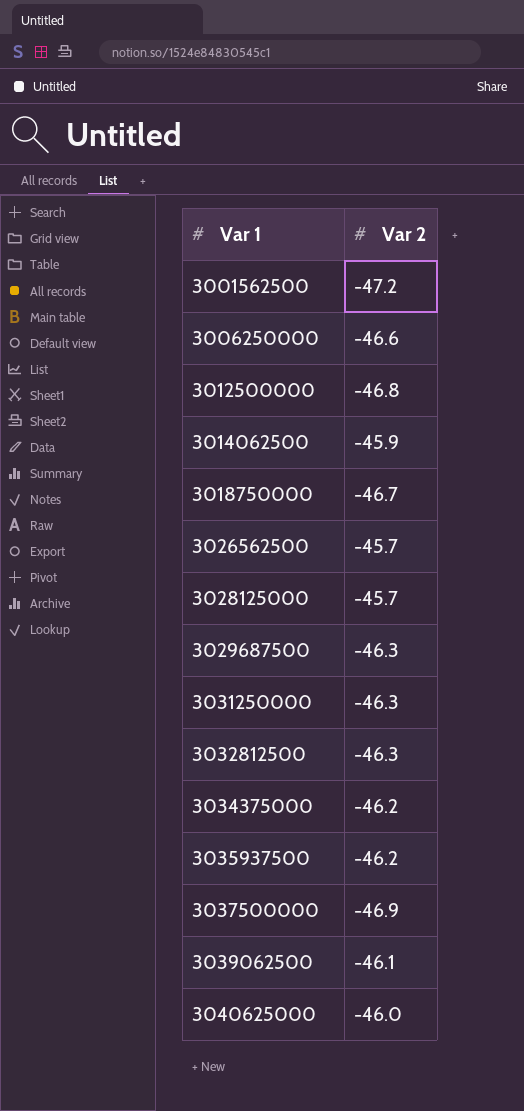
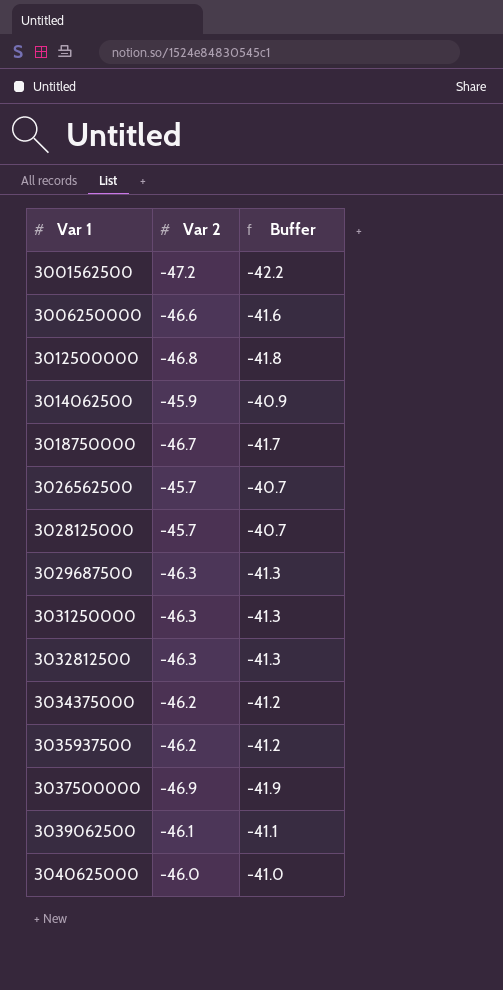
column Buffer | formula: none -> [Var 2] + 5

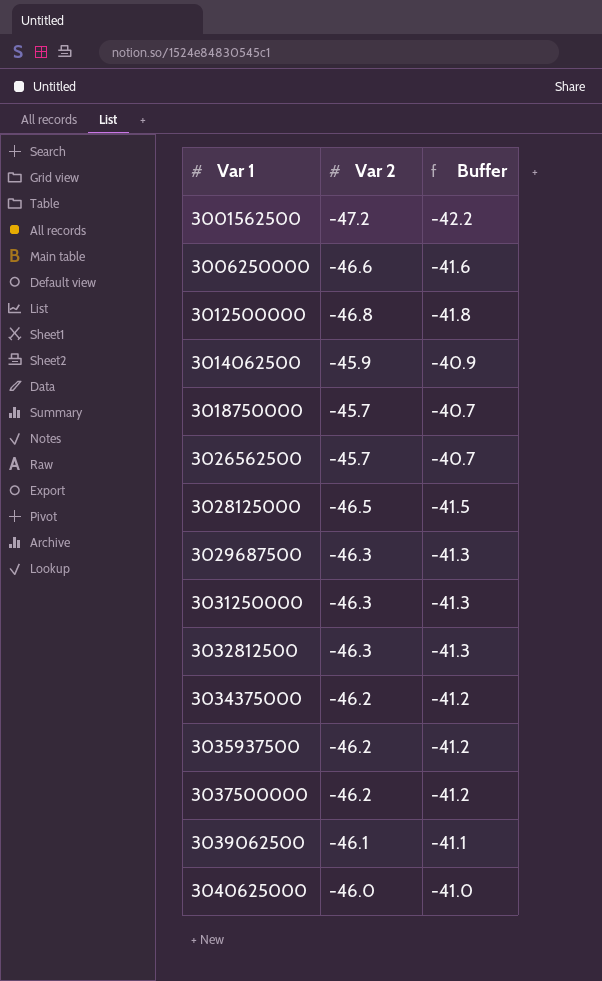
3018750000 | Var 2: -46.7 -> -45.7
3018750000 | Buffer: -41.7 -> -40.7
3028125000 | Var 2: -45.7 -> -46.5
3028125000 | Buffer: -40.7 -> -41.5
3037500000 | Var 2: -46.9 -> -46.2
3037500000 | Buffer: -41.9 -> -41.2

